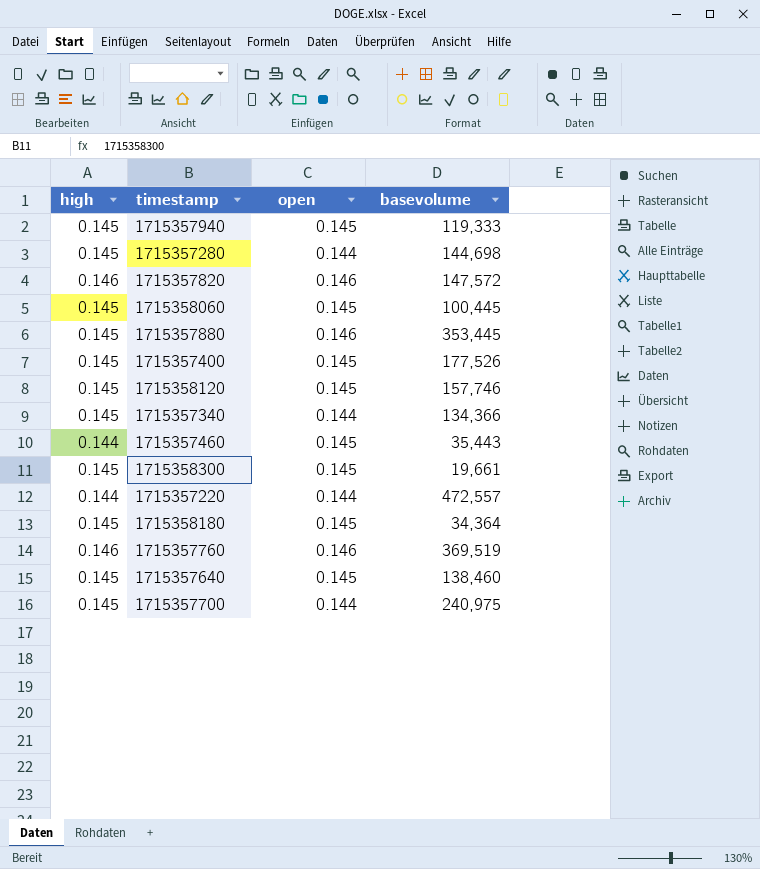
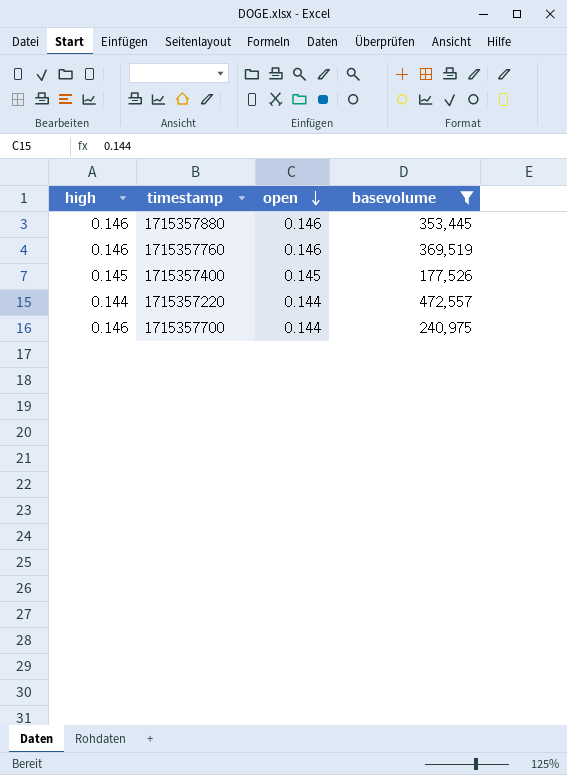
filter: none -> basevolume >= 177,526
row order: none -> open descending
1715357880 | high: 0.145 -> 0.146
1715357700 | high: 0.145 -> 0.146

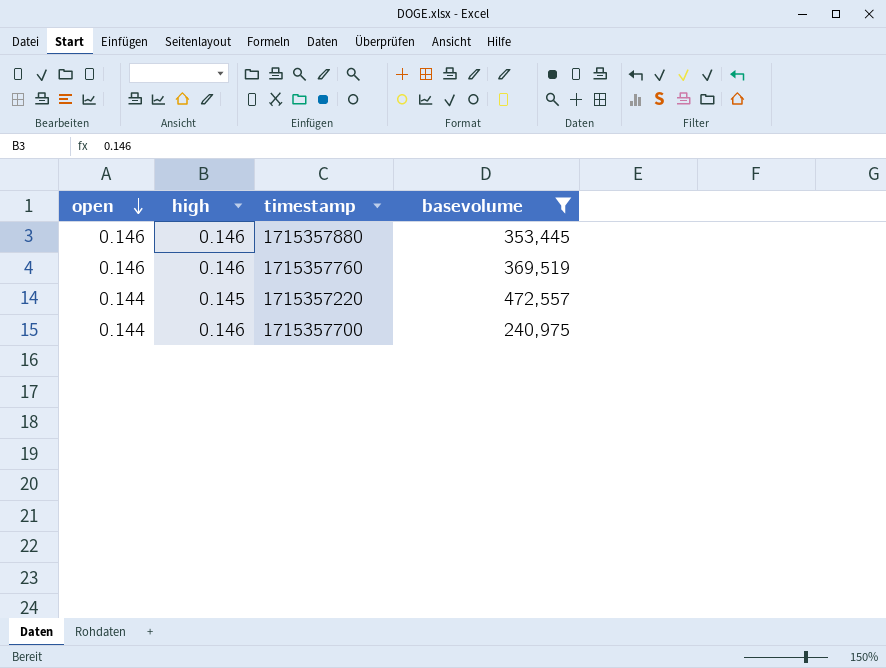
column open | position: 3 -> 1
row 1715357400: 0.145 | 0.145 | 177,526 -> none
1715357220 | high: 0.144 -> 0.145

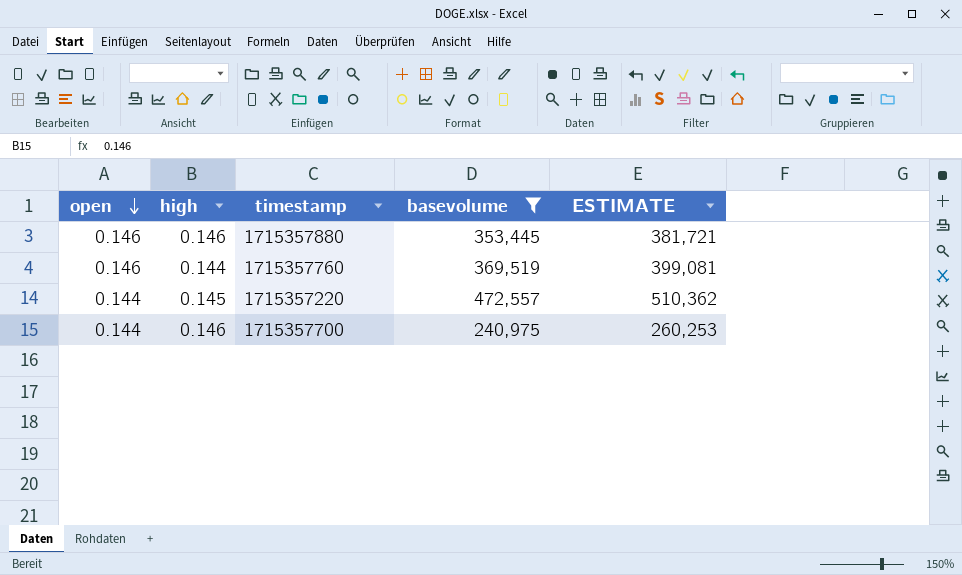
column ESTIMATE | formula: none -> [basevolume] * 1.08
1715357760 | high: 0.146 -> 0.144

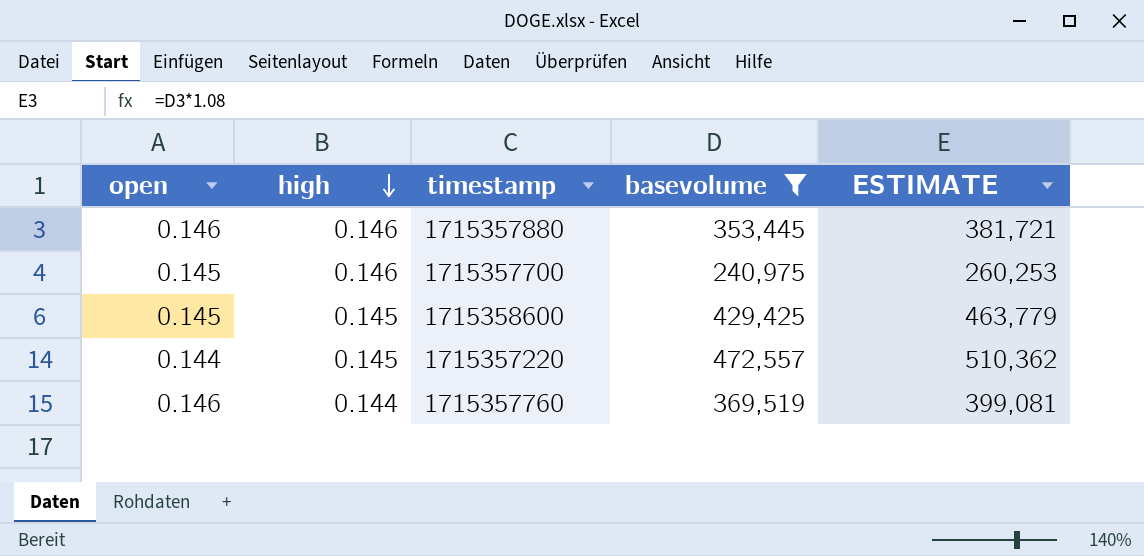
row order: open descending -> high descending
1715357700 | open: 0.144 -> 0.145
row 1715358600: none -> 0.145 | 0.145 | 429,425 | 463,779

